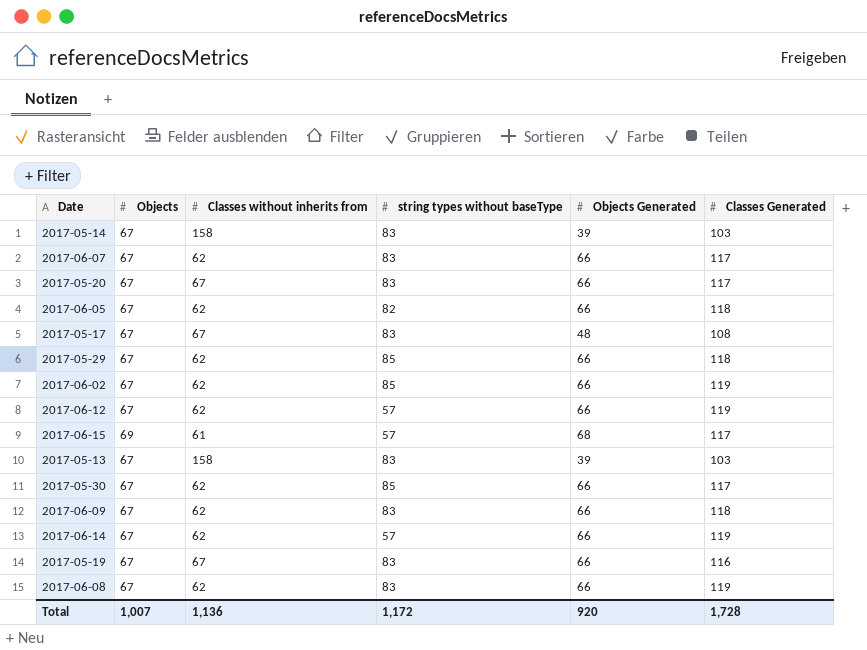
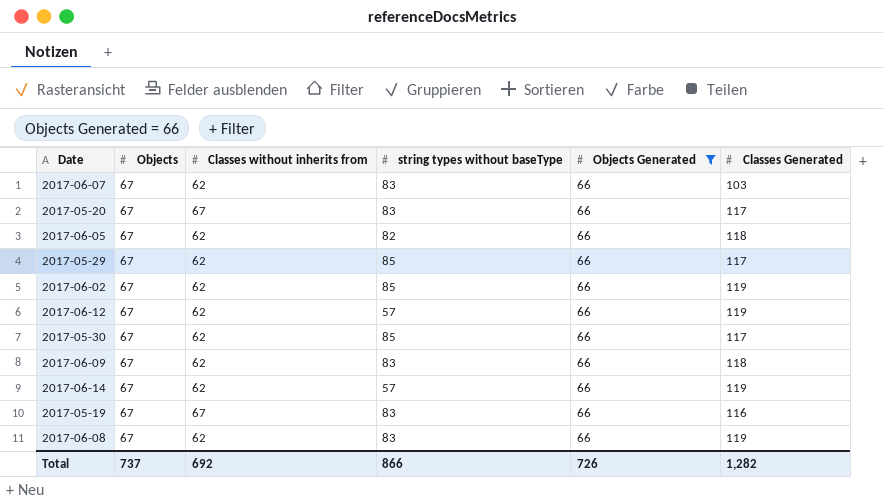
filter: none -> Objects Generated = 66
2017-06-07 | Classes Generated: 117 -> 103
2017-05-29 | Classes Generated: 118 -> 117
Total | Objects: 1,007 -> 737
Total | Classes without inherits from: 1,136 -> 692
Total | string types without baseType: 1,172 -> 866
Total | Objects Generated: 920 -> 726
Total | Classes Generated: 1,728 -> 1,282

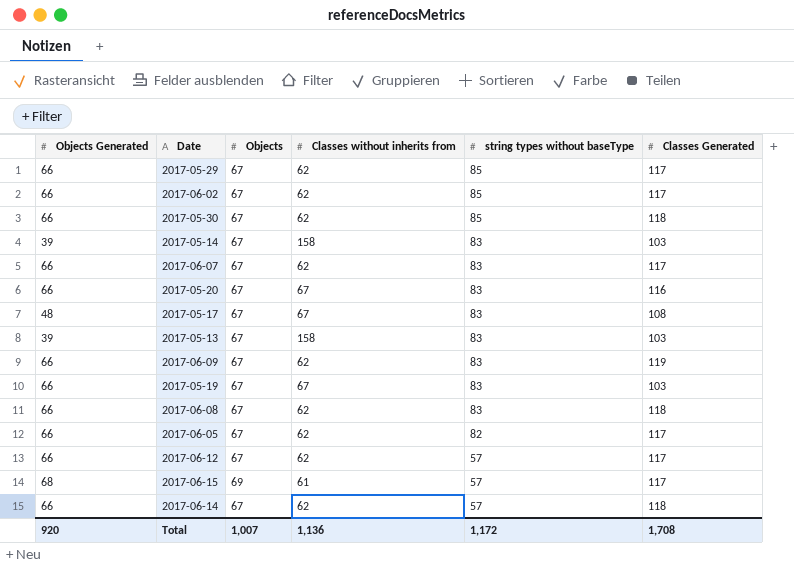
filter: Objects Generated = 66 -> none
row order: none -> string types without baseType descending
column Objects Generated | position: 5 -> 1
2017-06-02 | Classes Generated: 119 -> 117
2017-05-30 | Classes Generated: 117 -> 118
2017-06-07 | Classes Generated: 103 -> 117
2017-05-20 | Classes Generated: 117 -> 116
2017-06-09 | Classes Generated: 118 -> 119
2017-05-19 | Classes Generated: 116 -> 103
2017-06-08 | Classes Generated: 119 -> 118
2017-06-05 | Classes Generated: 118 -> 117
2017-06-12 | Classes Generated: 119 -> 117
2017-06-14 | Classes Generated: 119 -> 118
Total | Objects Generated: 726 -> 920
Total | Objects: 737 -> 1,007
Total | Classes without inherits from: 692 -> 1,136
Total | string types without baseType: 866 -> 1,172
Total | Classes Generated: 1,282 -> 1,708

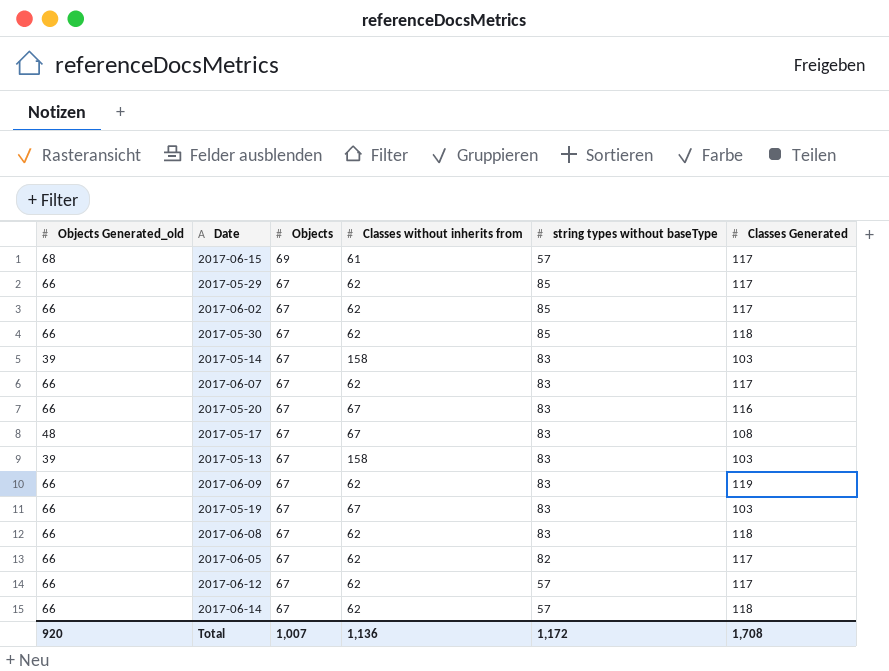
row order: string types without baseType descending -> Objects descending
column name: Objects Generated -> Objects Generated_old

